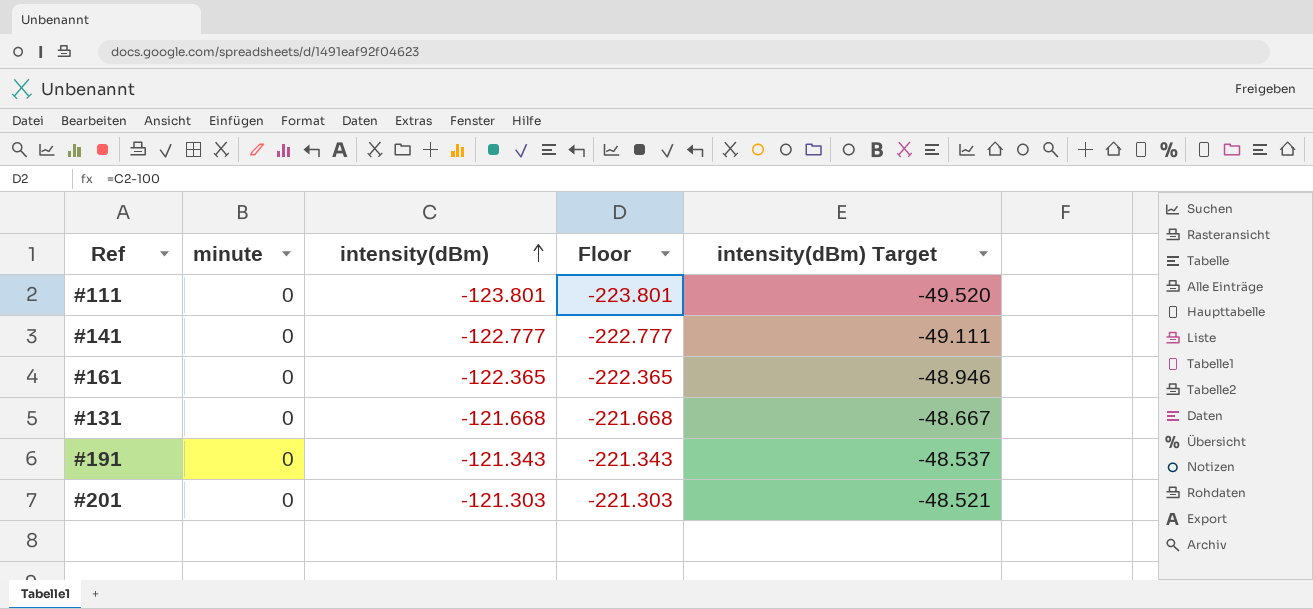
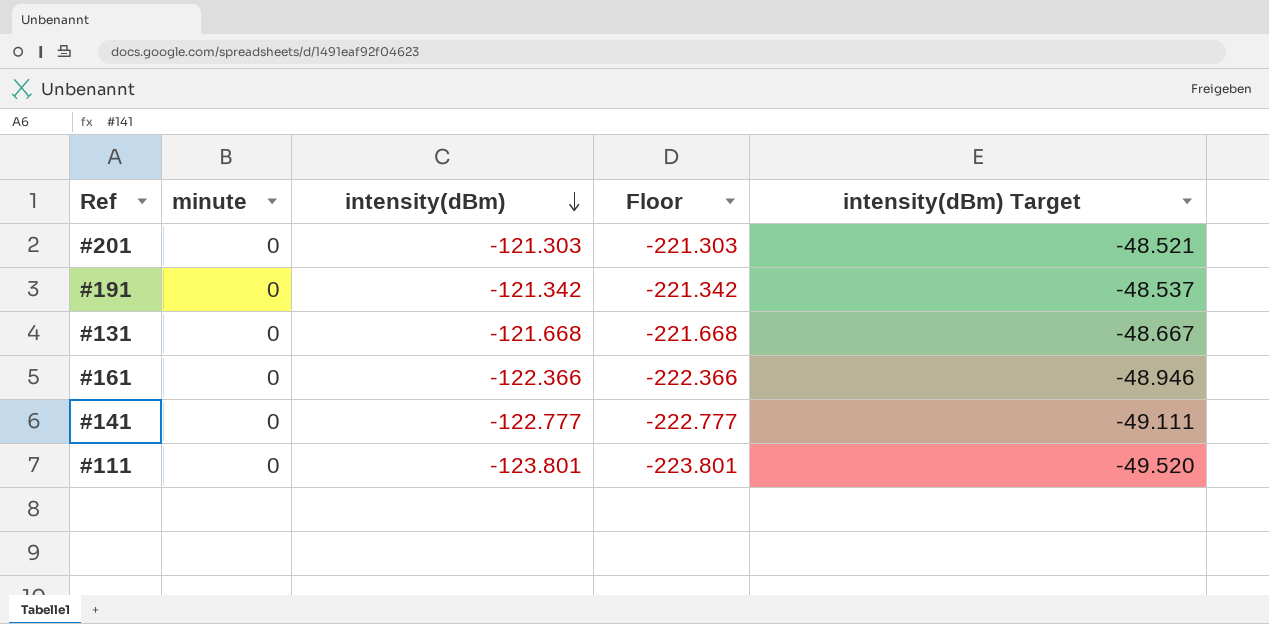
row order: intensity(dBm) ascending -> intensity(dBm) descending
#191 | intensity(dBm): -121.343 -> -121.342
#191 | Floor: -221.343 -> -221.342
#161 | intensity(dBm): -122.365 -> -122.366
#161 | Floor: -222.365 -> -222.366

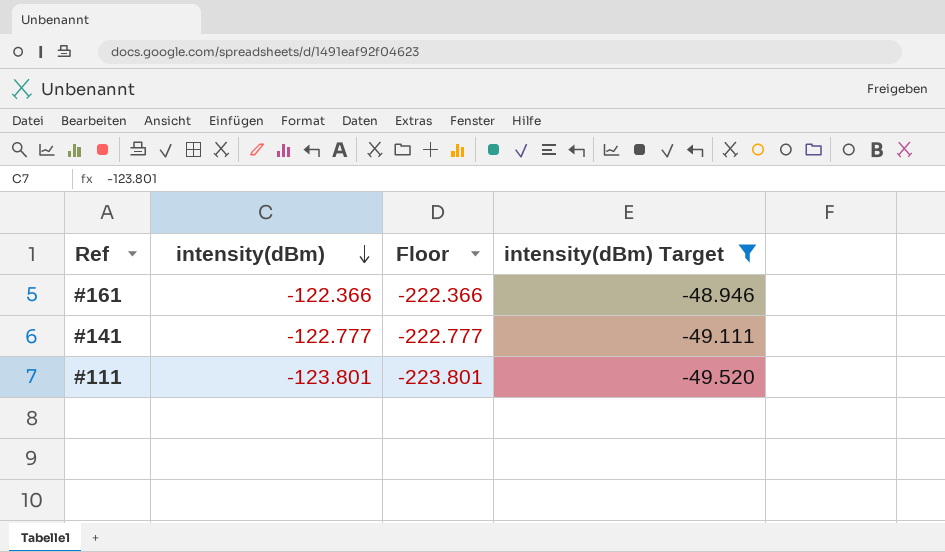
filter: none -> intensity(dBm) Target <= -48.946
column minute | position: 2 -> none

